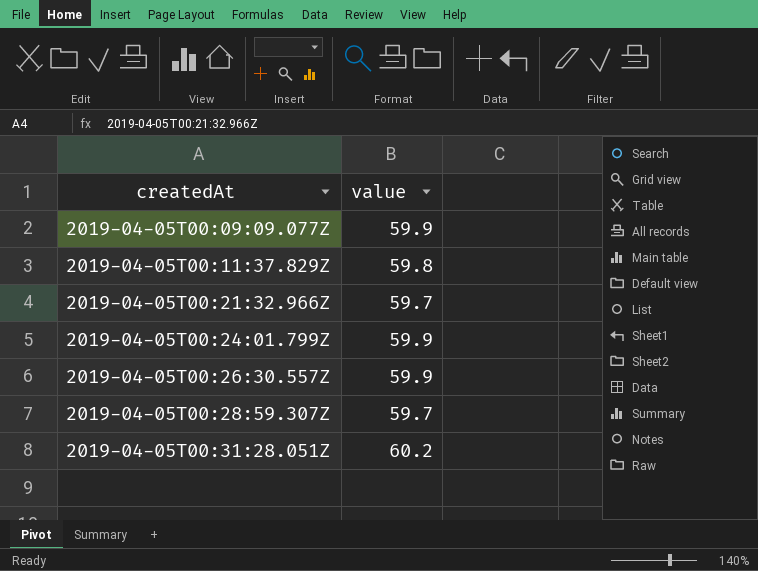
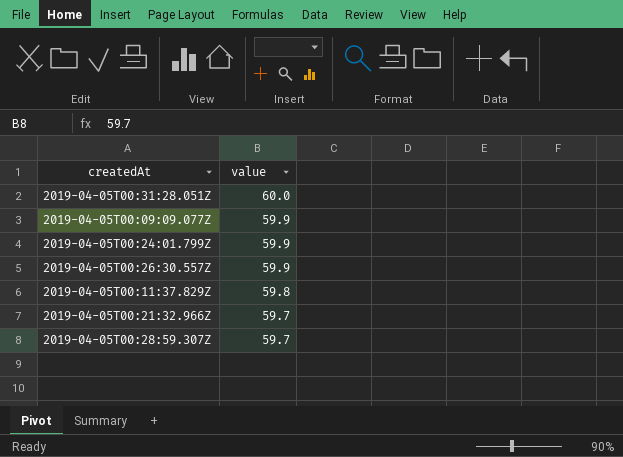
row order: createdAt ascending -> value descending
2019-04-05T00:31:28.051Z | value: 60.2 -> 60.0

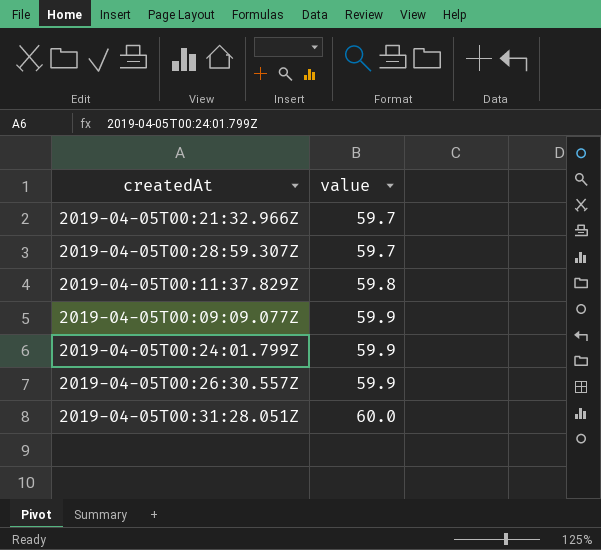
row order: value descending -> value ascending

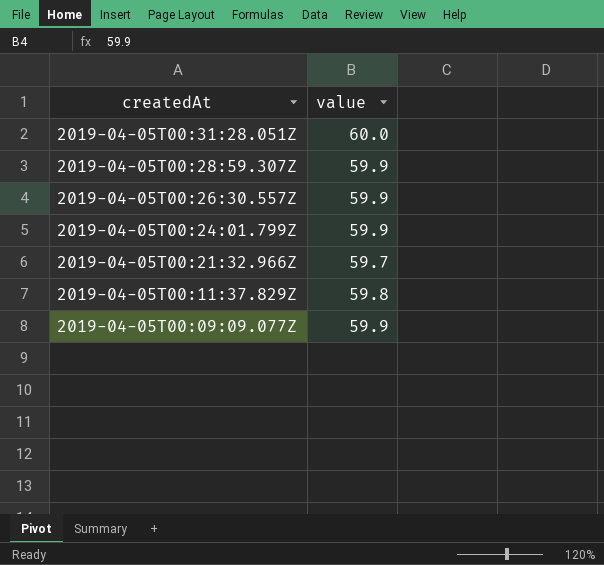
row order: value ascending -> createdAt descending
2019-04-05T00:28:59.307Z | value: 59.7 -> 59.9

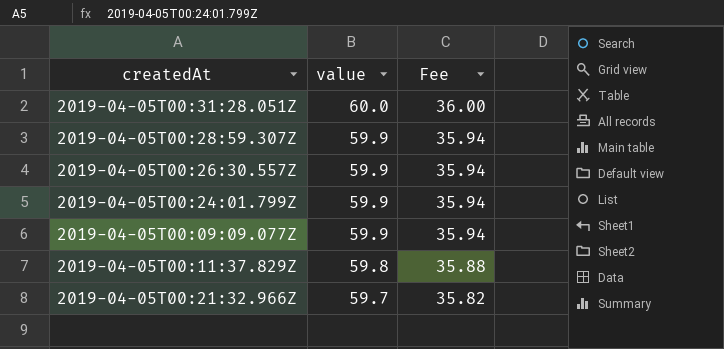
row order: createdAt descending -> value descending
column Fee | formula: none -> [value] * 0.6

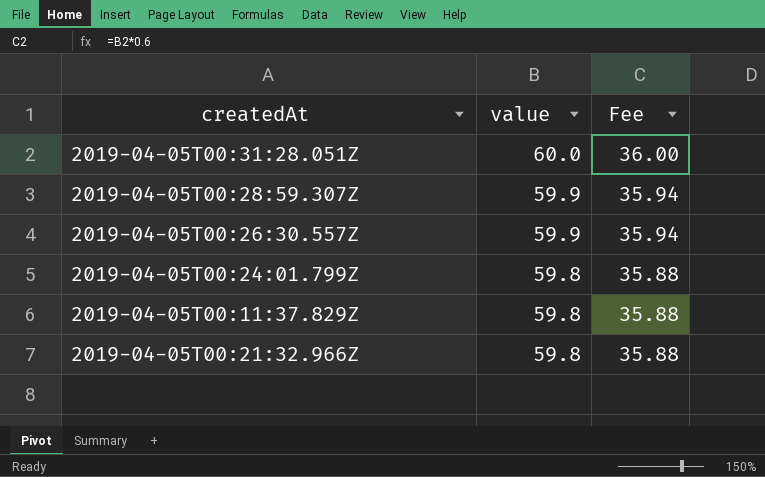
row 2019-04-05T00:09:09.077Z: 59.9 | 35.94 -> none
2019-04-05T00:24:01.799Z | value: 59.9 -> 59.8
2019-04-05T00:24:01.799Z | Fee: 35.94 -> 35.88
2019-04-05T00:21:32.966Z | value: 59.7 -> 59.8
2019-04-05T00:21:32.966Z | Fee: 35.82 -> 35.88

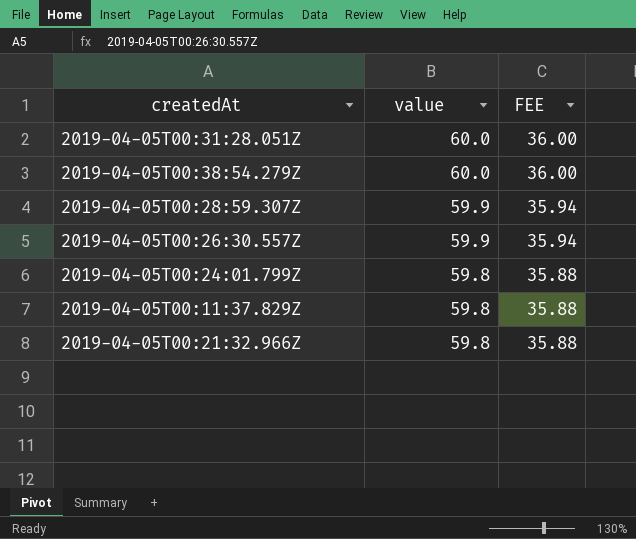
column name: Fee -> FEE
row 2019-04-05T00:38:54.279Z: none -> 60.0 | 36.00

